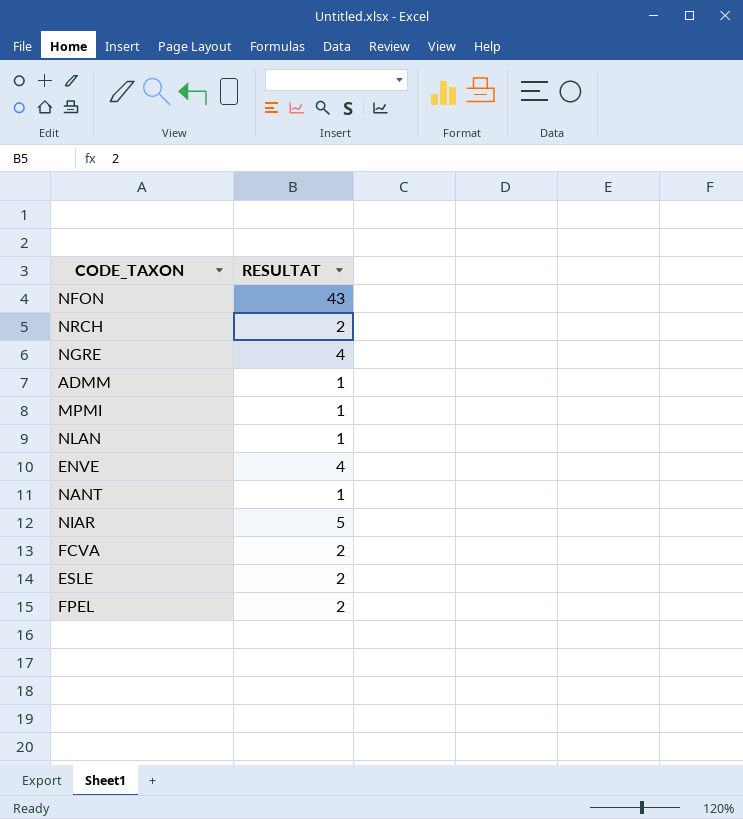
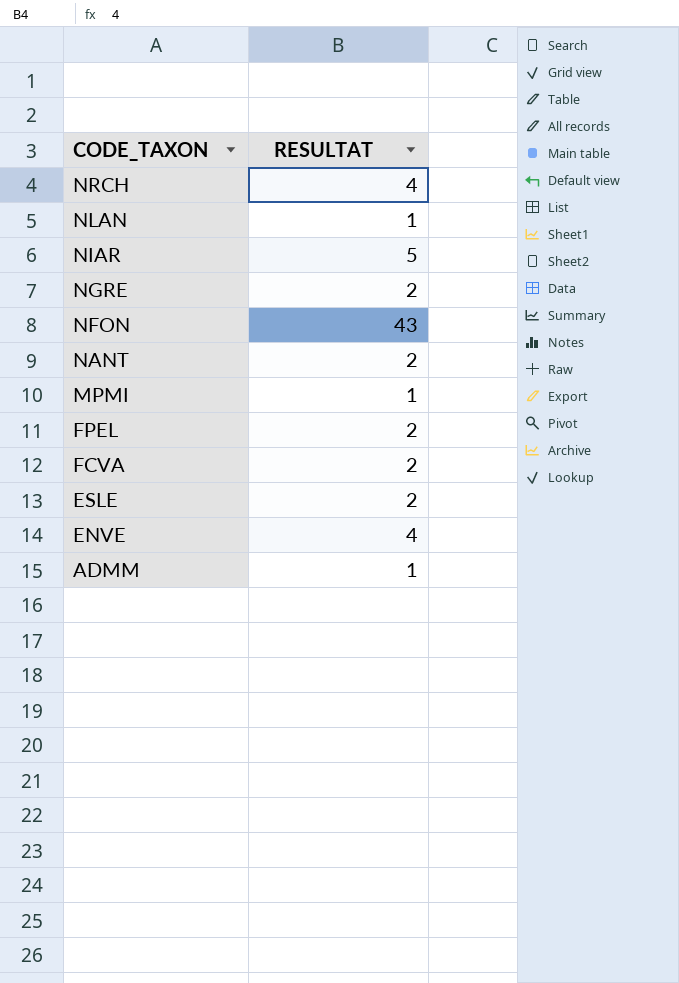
row order: none -> CODE_TAXON descending
NRCH | RESULTAT: 2 -> 4
NGRE | RESULTAT: 4 -> 2
NANT | RESULTAT: 1 -> 2

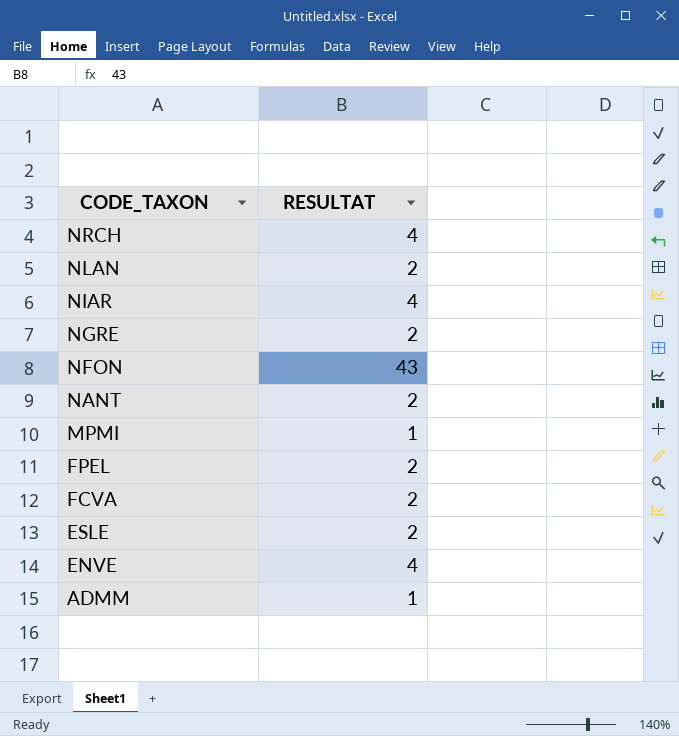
NLAN | RESULTAT: 1 -> 2
NIAR | RESULTAT: 5 -> 4

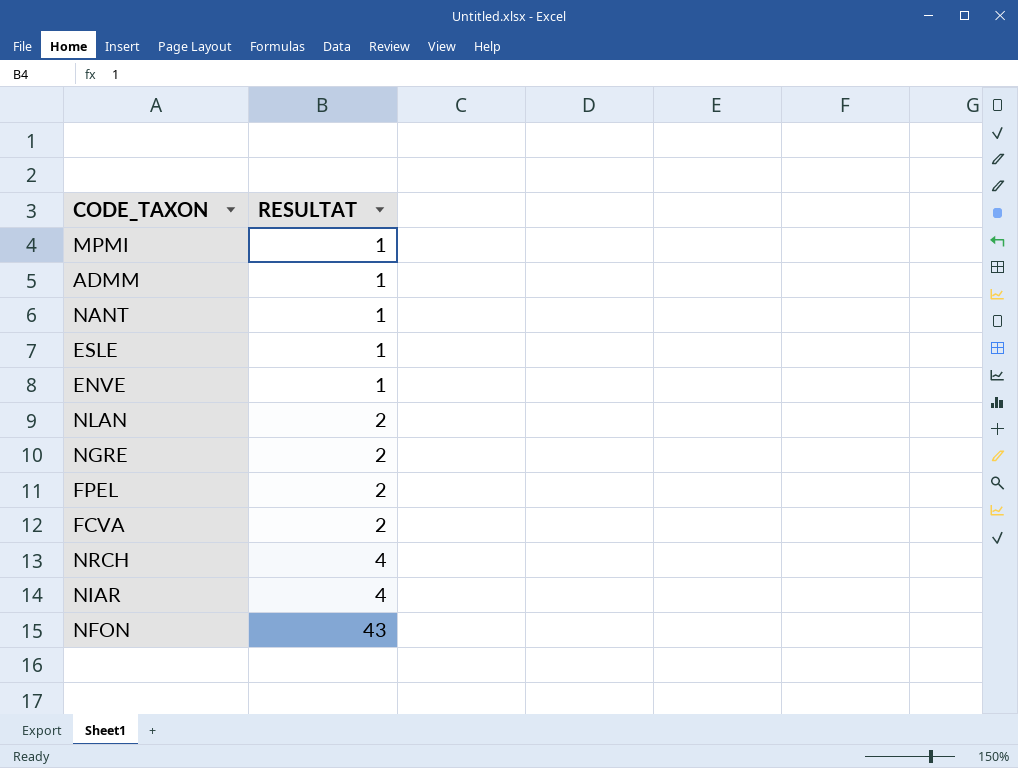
row order: CODE_TAXON descending -> RESULTAT ascending
NANT | RESULTAT: 2 -> 1
ESLE | RESULTAT: 2 -> 1
ENVE | RESULTAT: 4 -> 1

